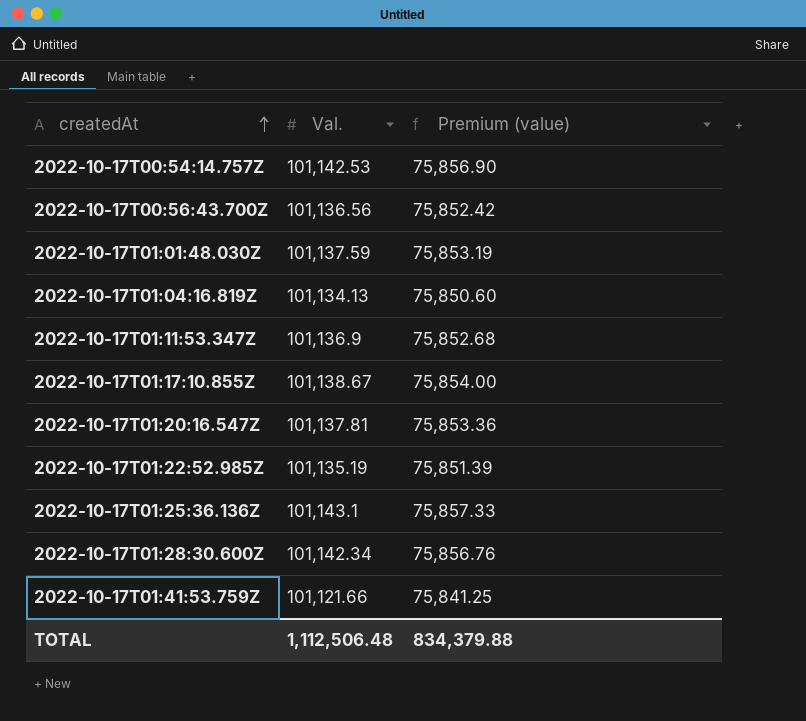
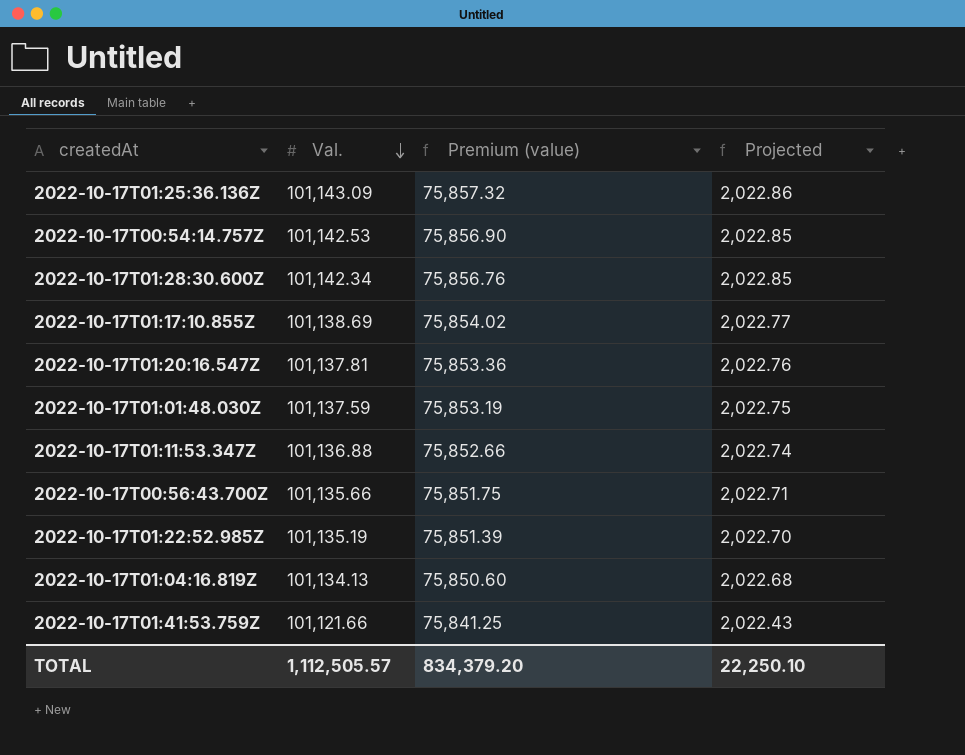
row order: createdAt ascending -> Val. descending
column Projected | formula: none -> [Val.] * 0.02
2022-10-17T01:25:36.136Z | Val.: 101,143.1 -> 101,143.09
2022-10-17T01:25:36.136Z | Premium (value): 75,857.33 -> 75,857.32
2022-10-17T01:17:10.855Z | Val.: 101,138.67 -> 101,138.69
2022-10-17T01:17:10.855Z | Premium (value): 75,854.00 -> 75,854.02
2022-10-17T01:11:53.347Z | Val.: 101,136.9 -> 101,136.88
2022-10-17T01:11:53.347Z | Premium (value): 75,852.68 -> 75,852.66
2022-10-17T00:56:43.700Z | Val.: 101,136.56 -> 101,135.66
2022-10-17T00:56:43.700Z | Premium (value): 75,852.42 -> 75,851.75
TOTAL | Val.: 1,112,506.48 -> 1,112,505.57
TOTAL | Premium (value): 834,379.88 -> 834,379.20

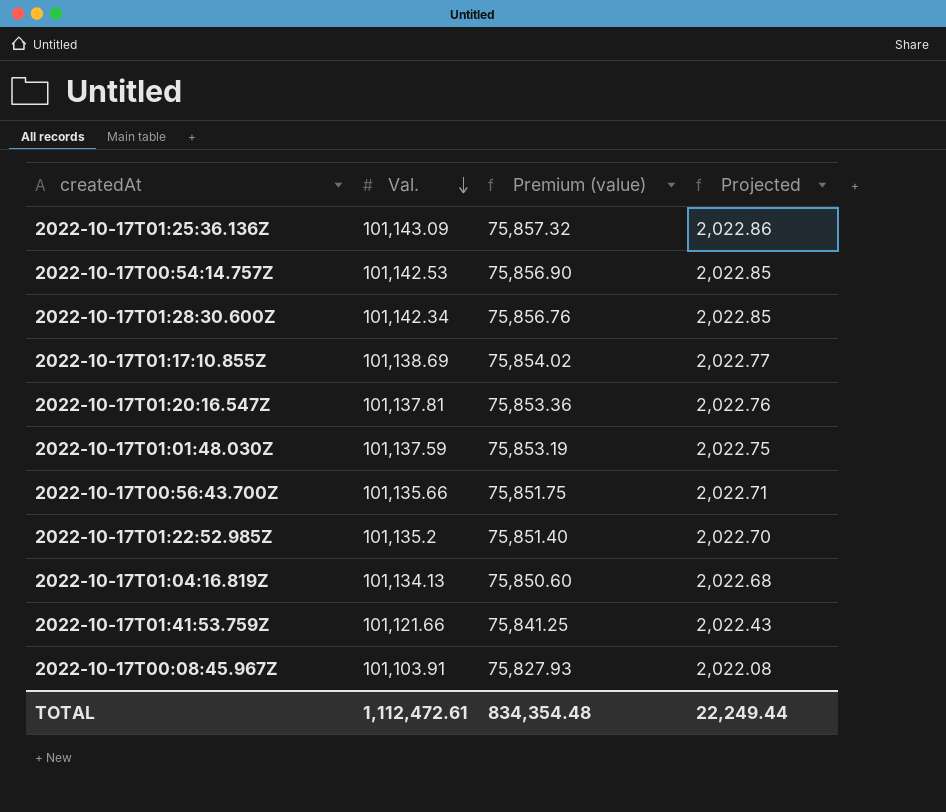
row 2022-10-17T01:11:53.347Z: 101,136.88 | 75,852.66 | 2,022.74 -> none
2022-10-17T01:22:52.985Z | Val.: 101,135.19 -> 101,135.2
2022-10-17T01:22:52.985Z | Premium (value): 75,851.39 -> 75,851.40
row 2022-10-17T00:08:45.967Z: none -> 101,103.91 | 75,827.93 | 2,022.08
TOTAL | Val.: 1,112,505.57 -> 1,112,472.61
TOTAL | Premium (value): 834,379.20 -> 834,354.48
TOTAL | Projected: 22,250.10 -> 22,249.44

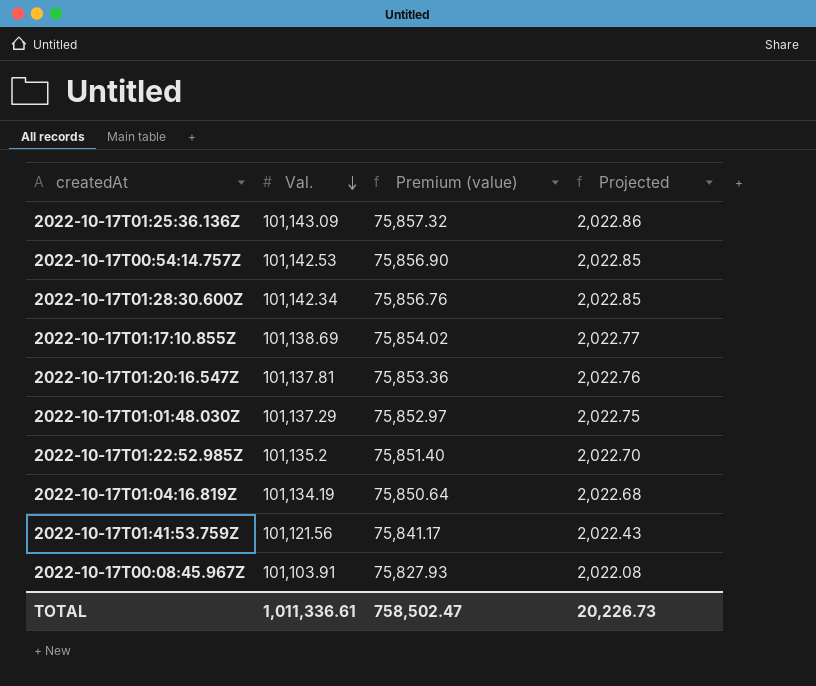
row 2022-10-17T00:56:43.700Z: 101,135.66 | 75,851.75 | 2,022.71 -> none
2022-10-17T01:01:48.030Z | Val.: 101,137.59 -> 101,137.29
2022-10-17T01:01:48.030Z | Premium (value): 75,853.19 -> 75,852.97
2022-10-17T01:04:16.819Z | Val.: 101,134.13 -> 101,134.19
2022-10-17T01:04:16.819Z | Premium (value): 75,850.60 -> 75,850.64
2022-10-17T01:41:53.759Z | Val.: 101,121.66 -> 101,121.56
2022-10-17T01:41:53.759Z | Premium (value): 75,841.25 -> 75,841.17
TOTAL | Val.: 1,112,472.61 -> 1,011,336.61
TOTAL | Premium (value): 834,354.48 -> 758,502.47
TOTAL | Projected: 22,249.44 -> 20,226.73

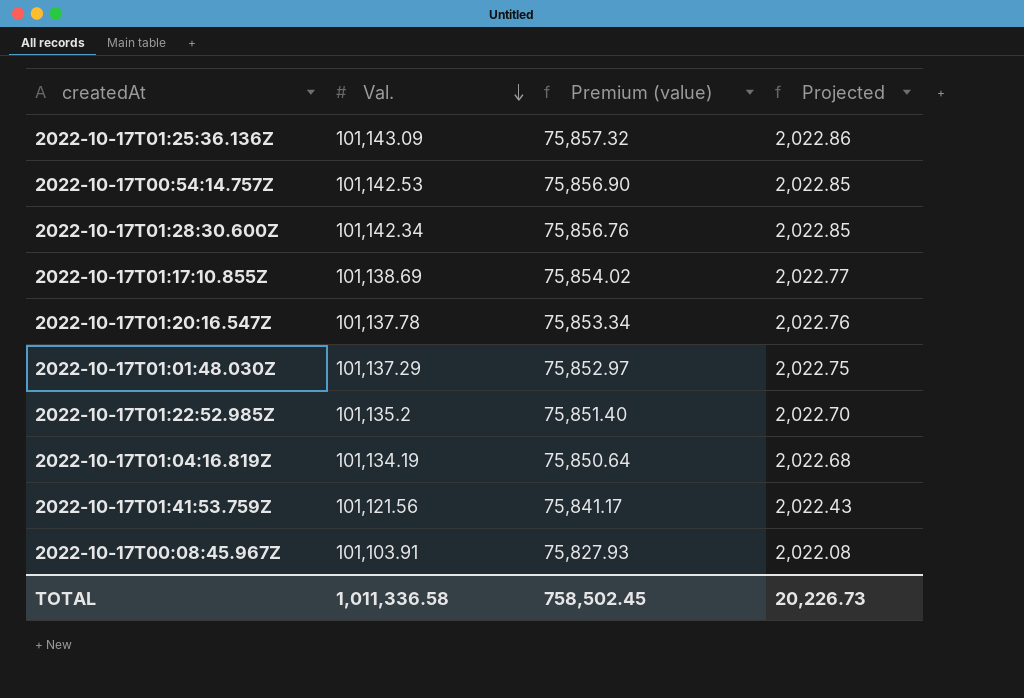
2022-10-17T01:20:16.547Z | Val.: 101,137.81 -> 101,137.78
2022-10-17T01:20:16.547Z | Premium (value): 75,853.36 -> 75,853.34
TOTAL | Val.: 1,011,336.61 -> 1,011,336.58
TOTAL | Premium (value): 758,502.47 -> 758,502.45

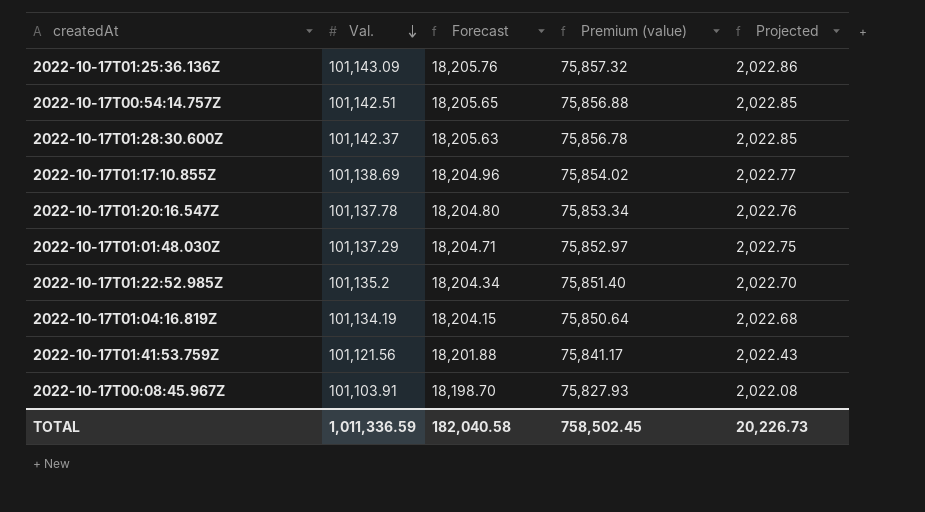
column Forecast | formula: none -> [Val.] * 0.18
2022-10-17T00:54:14.757Z | Val.: 101,142.53 -> 101,142.51
2022-10-17T00:54:14.757Z | Premium (value): 75,856.90 -> 75,856.88
2022-10-17T01:28:30.600Z | Val.: 101,142.34 -> 101,142.37
2022-10-17T01:28:30.600Z | Premium (value): 75,856.76 -> 75,856.78
TOTAL | Val.: 1,011,336.58 -> 1,011,336.59

